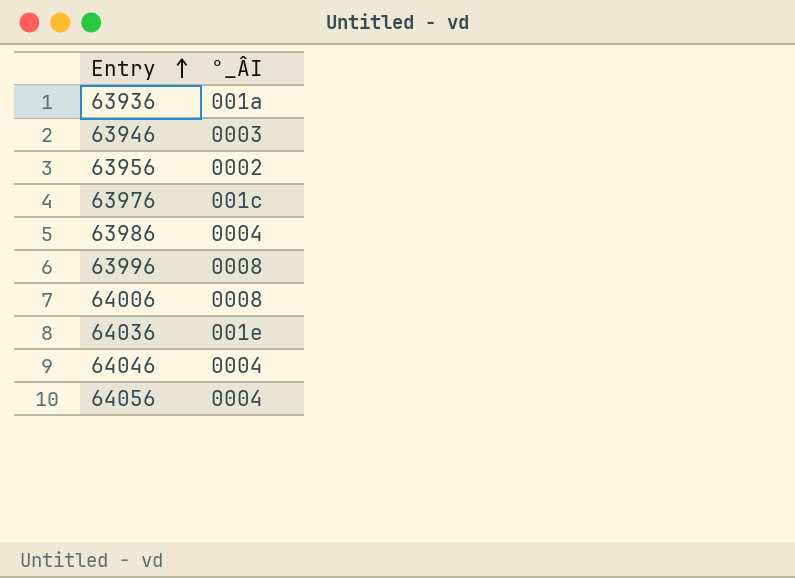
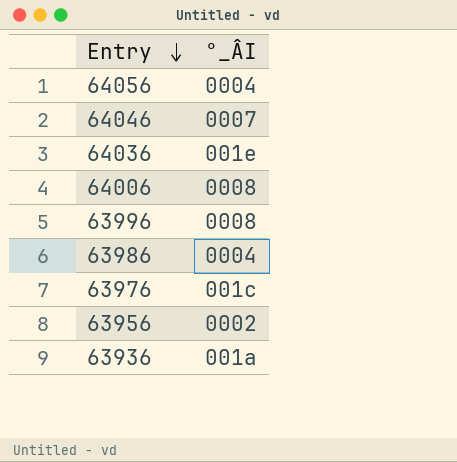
row order: Entry ascending -> Entry descending
row 63946: 0003 -> none
64046 | °_ÂI: 0004 -> 0007

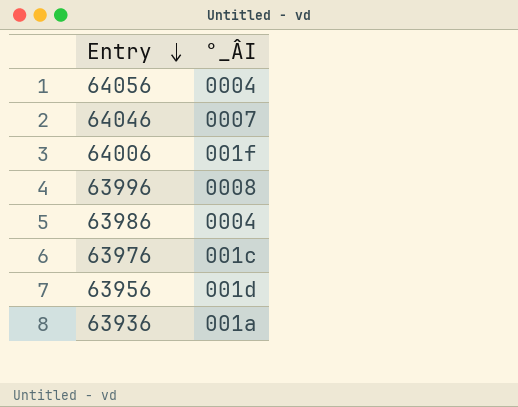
row 64036: 001e -> none
64006 | °_ÂI: 0008 -> 001f
63956 | °_ÂI: 0002 -> 001d

